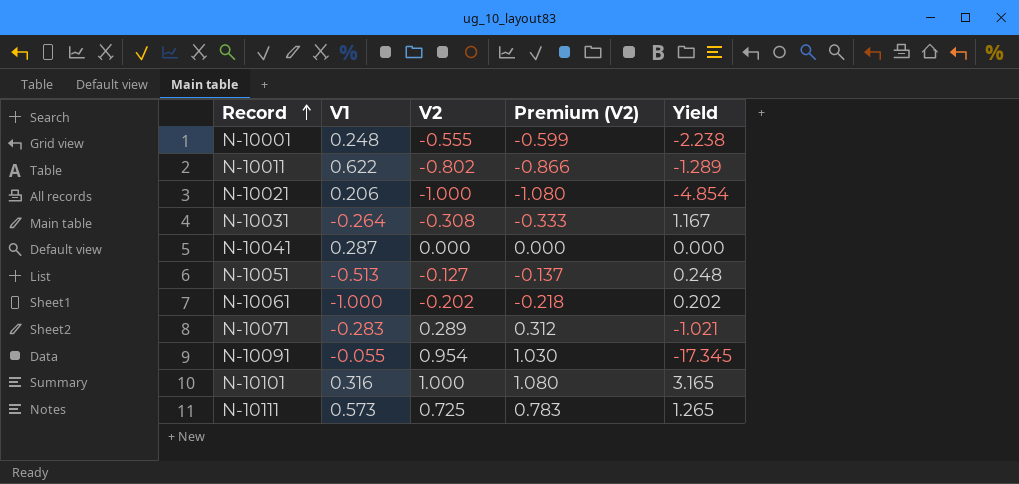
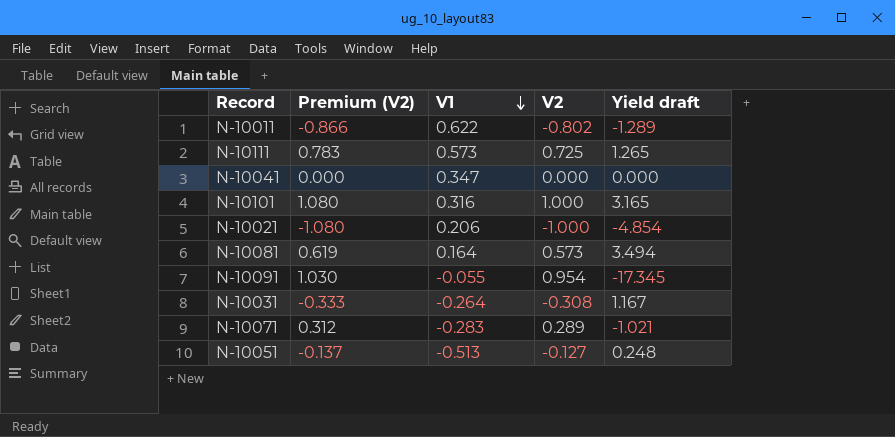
row order: Record ascending -> V1 descending
column Premium (V2) | position: 4 -> 2
column name: Yield -> Yield draft
row N-10001: 0.248 | -0.555 | -0.599 | -2.238 -> none
row N-10061: -1.000 | -0.202 | -0.218 | 0.202 -> none
N-10041 | V1: 0.287 -> 0.347
row N-10081: none -> 0.619 | 0.164 | 0.573 | 3.494

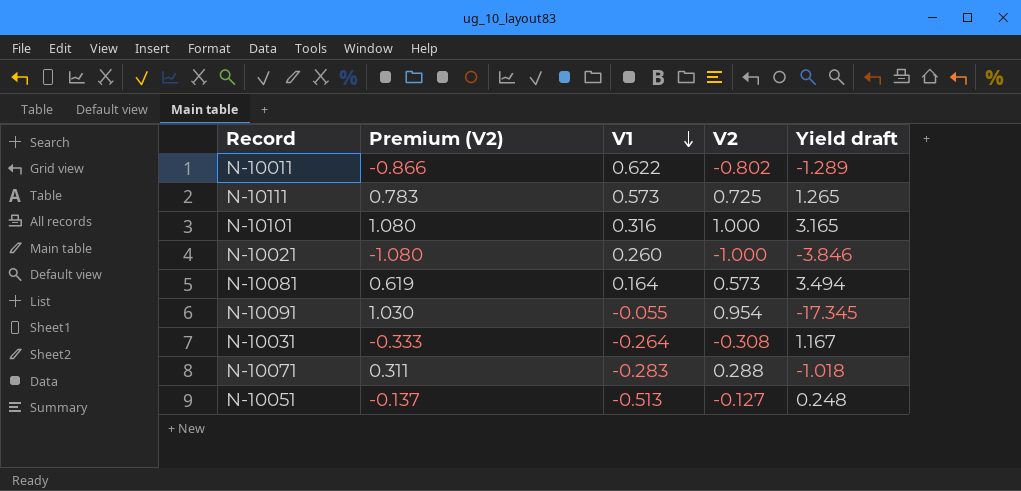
row N-10041: 0.000 | 0.347 | 0.000 | 0.000 -> none
N-10021 | V1: 0.206 -> 0.260
N-10021 | Yield draft: -4.854 -> -3.846
N-10071 | Premium (V2): 0.312 -> 0.311
N-10071 | V2: 0.289 -> 0.288
N-10071 | Yield draft: -1.021 -> -1.018

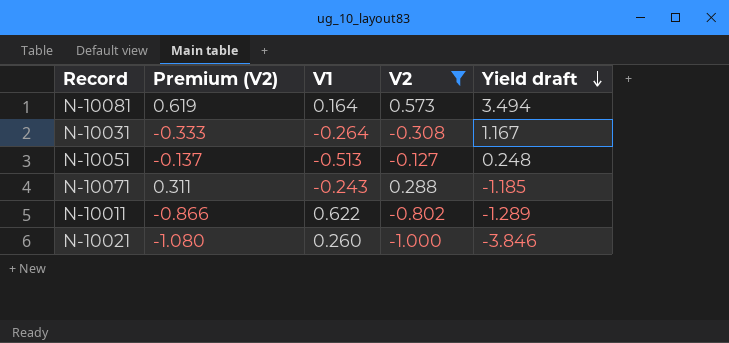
filter: none -> V2 <= 0.573
row order: V1 descending -> Yield draft descending
N-10071 | V1: -0.283 -> -0.243
N-10071 | Yield draft: -1.018 -> -1.185

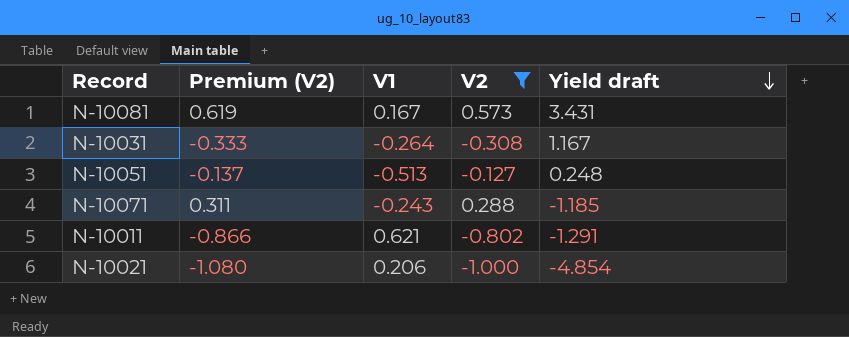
N-10081 | V1: 0.164 -> 0.167
N-10081 | Yield draft: 3.494 -> 3.431
N-10011 | V1: 0.622 -> 0.621
N-10011 | Yield draft: -1.289 -> -1.291
N-10021 | V1: 0.260 -> 0.206
N-10021 | Yield draft: -3.846 -> -4.854

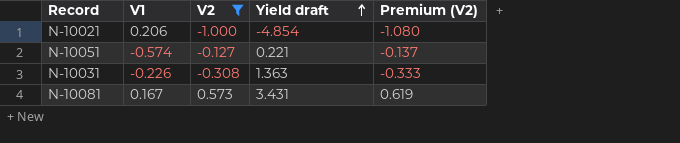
row order: Yield draft descending -> Yield draft ascending
column Premium (V2) | position: 2 -> 5
row N-10071: 0.311 | -0.243 | 0.288 | -1.185 -> none
row N-10011: -0.866 | 0.621 | -0.802 | -1.291 -> none
N-10051 | V1: -0.513 -> -0.574
N-10051 | Yield draft: 0.248 -> 0.221
N-10031 | V1: -0.264 -> -0.226
N-10031 | Yield draft: 1.167 -> 1.363

